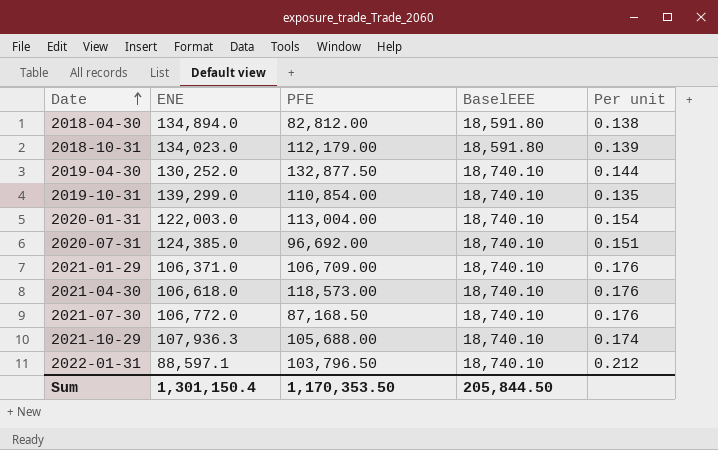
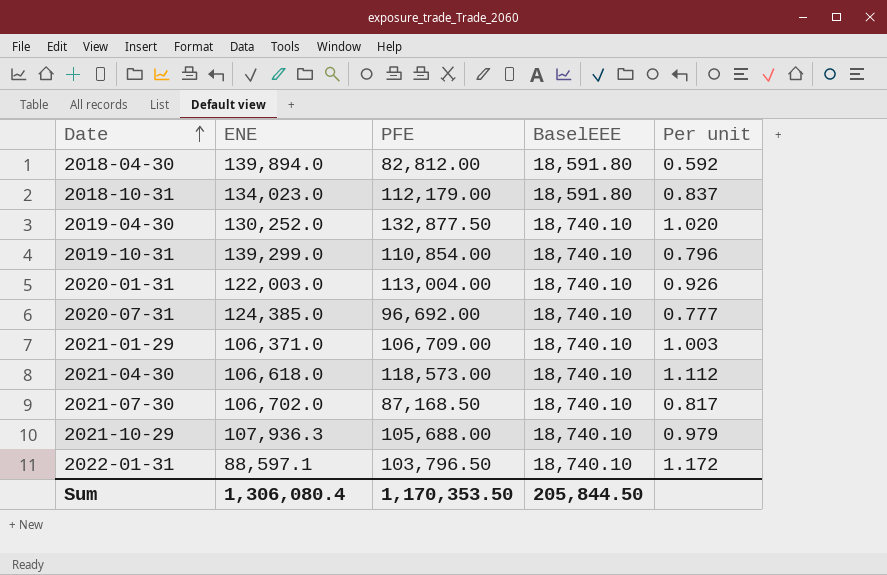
column Per unit | formula: [BaselEEE] / [ENE] -> [PFE] / [ENE]
2018-04-30 | ENE: 134,894.0 -> 139,894.0
2021-07-30 | ENE: 106,772.0 -> 106,702.0
Sum | ENE: 1,301,150.4 -> 1,306,080.4

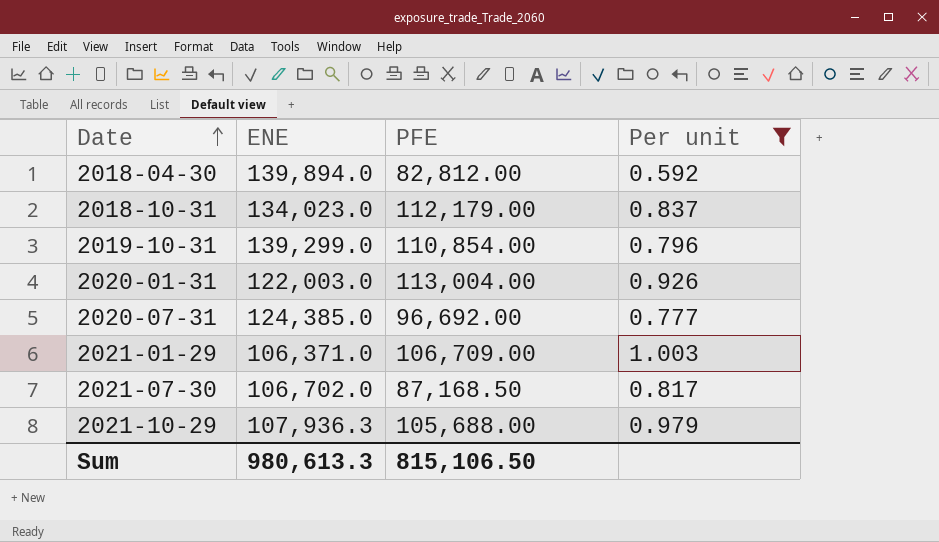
filter: none -> Per unit <= 1.003
column BaselEEE | position: 4 -> none
Sum | ENE: 1,306,080.4 -> 980,613.3
Sum | PFE: 1,170,353.50 -> 815,106.50

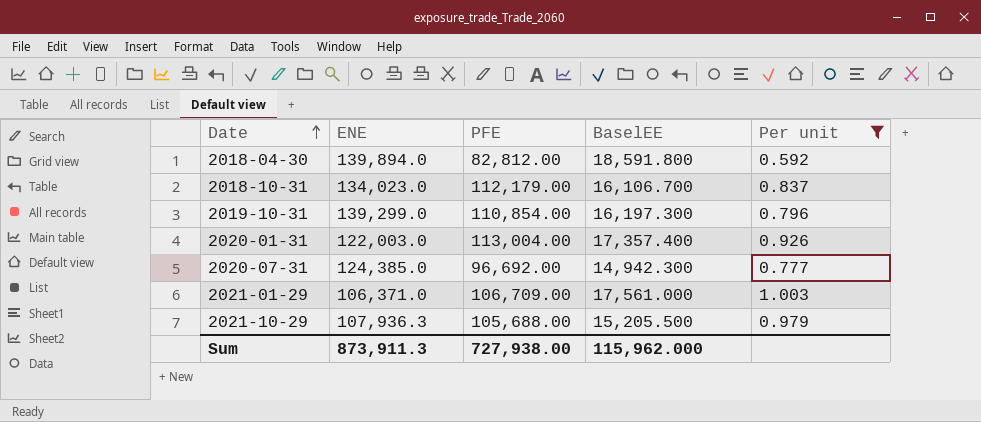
column BaselEE | position: none -> 4
row 2021-07-30: 106,702.0 | 87,168.50 | 0.817 -> none
Sum | ENE: 980,613.3 -> 873,911.3
Sum | PFE: 815,106.50 -> 727,938.00

